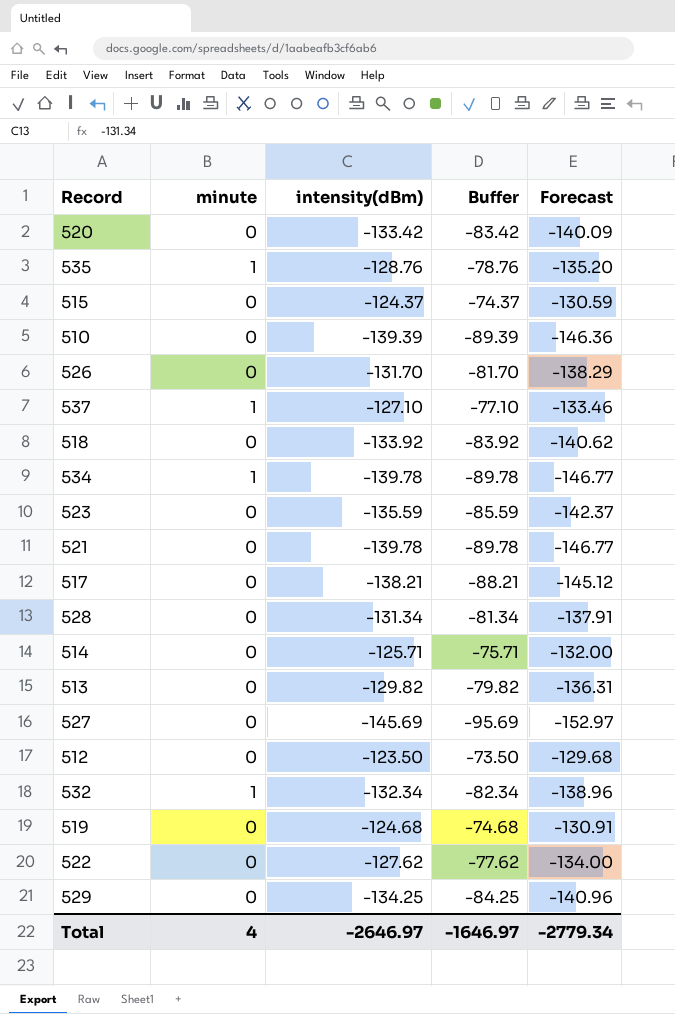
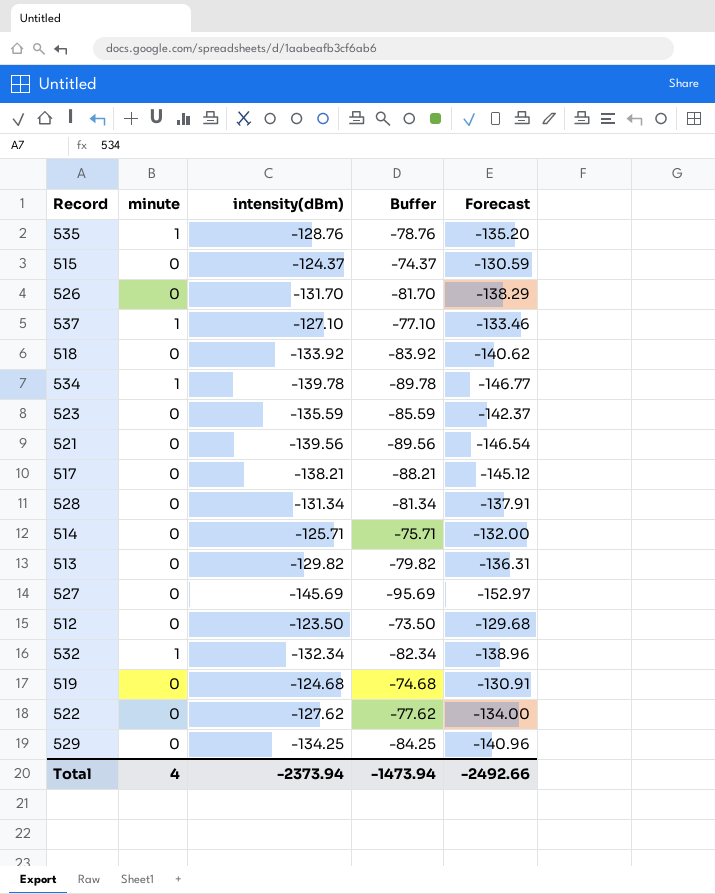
row 520: 0 | -133.42 | -83.42 | -140.09 -> none
row 510: 0 | -139.39 | -89.39 | -146.36 -> none
521 | intensity(dBm): -139.78 -> -139.56
521 | Buffer: -89.78 -> -89.56
521 | Forecast: -146.77 -> -146.54
Total | intensity(dBm): -2646.97 -> -2373.94
Total | Buffer: -1646.97 -> -1473.94
Total | Forecast: -2779.34 -> -2492.66

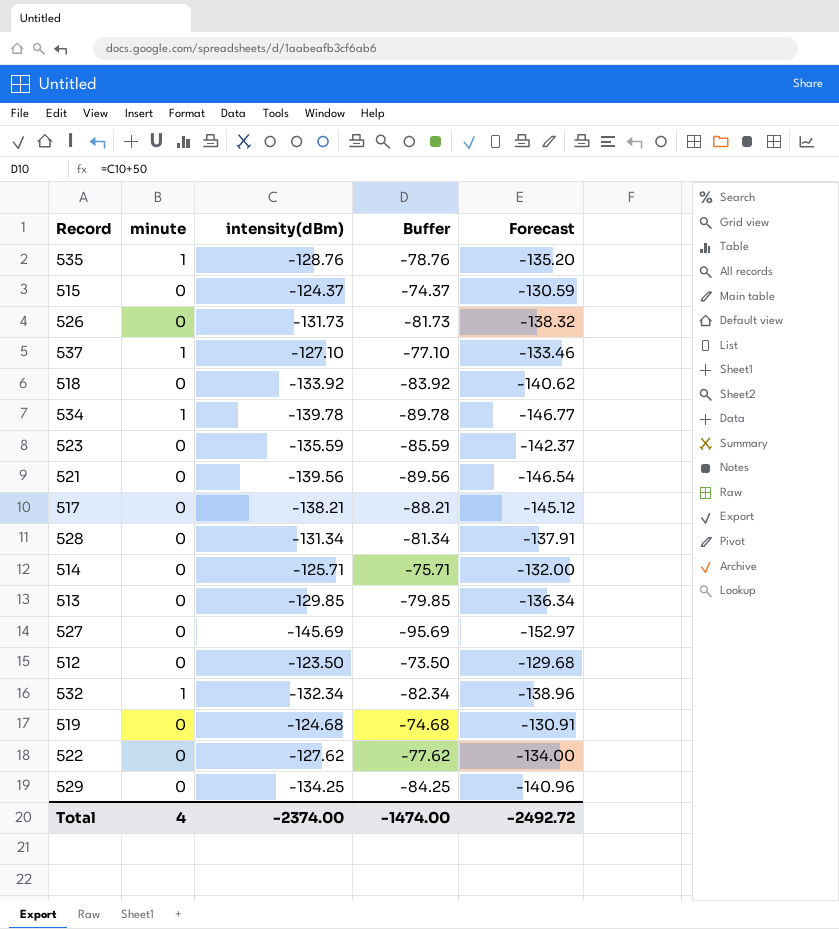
526 | intensity(dBm): -131.70 -> -131.73
526 | Buffer: -81.70 -> -81.73
526 | Forecast: -138.29 -> -138.32
513 | intensity(dBm): -129.82 -> -129.85
513 | Buffer: -79.82 -> -79.85
513 | Forecast: -136.31 -> -136.34
Total | intensity(dBm): -2373.94 -> -2374.00
Total | Buffer: -1473.94 -> -1474.00
Total | Forecast: -2492.66 -> -2492.72

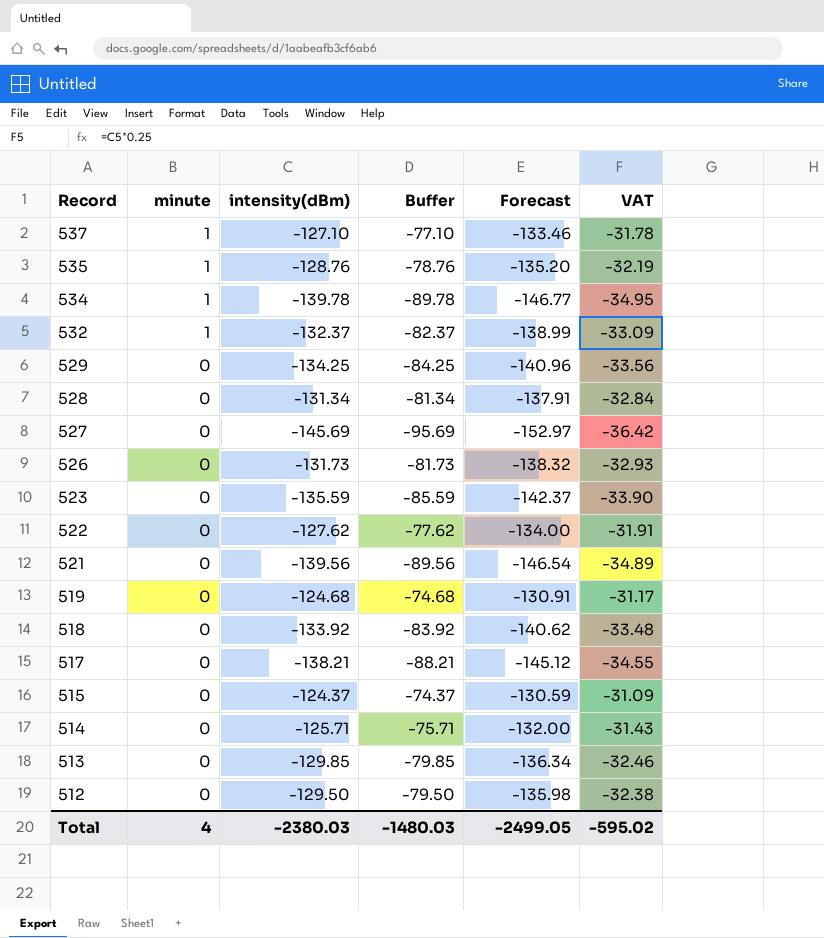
row order: none -> Record descending
column VAT | formula: none -> [intensity(dBm)] * 0.25
532 | intensity(dBm): -132.34 -> -132.37
532 | Buffer: -82.34 -> -82.37
532 | Forecast: -138.96 -> -138.99
512 | intensity(dBm): -123.50 -> -129.50
512 | Buffer: -73.50 -> -79.50
512 | Forecast: -129.68 -> -135.98
Total | intensity(dBm): -2374.00 -> -2380.03
Total | Buffer: -1474.00 -> -1480.03
Total | Forecast: -2492.72 -> -2499.05

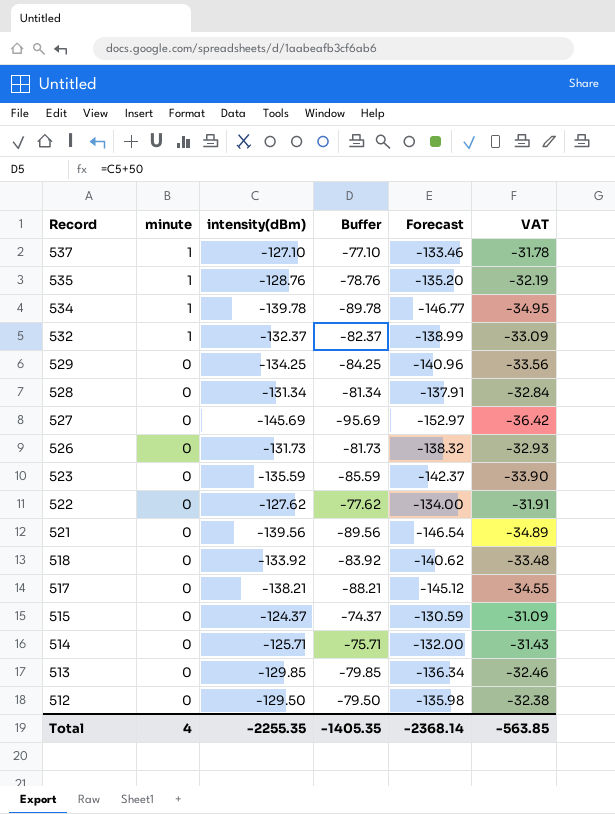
row 519: 0 | -124.68 | -74.68 | -130.91 | -31.17 -> none
Total | intensity(dBm): -2380.03 -> -2255.35
Total | Buffer: -1480.03 -> -1405.35
Total | Forecast: -2499.05 -> -2368.14
Total | VAT: -595.02 -> -563.85

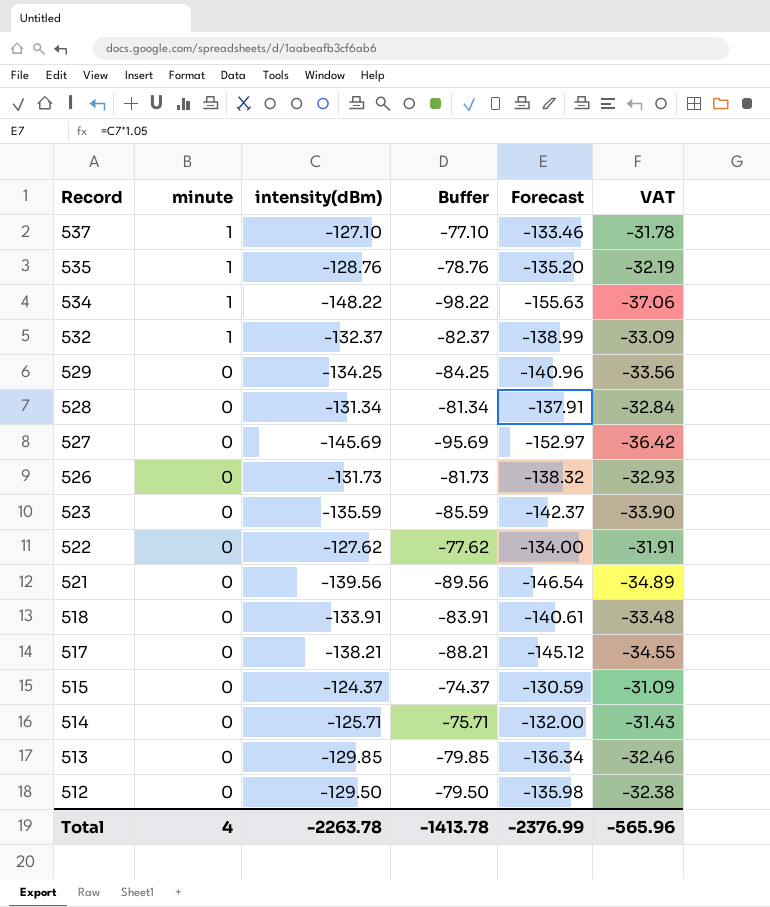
534 | intensity(dBm): -139.78 -> -148.22
534 | Buffer: -89.78 -> -98.22
534 | Forecast: -146.77 -> -155.63
534 | VAT: -34.95 -> -37.06
518 | intensity(dBm): -133.92 -> -133.91
518 | Buffer: -83.92 -> -83.91
518 | Forecast: -140.62 -> -140.61
Total | intensity(dBm): -2255.35 -> -2263.78
Total | Buffer: -1405.35 -> -1413.78
Total | Forecast: -2368.14 -> -2376.99
Total | VAT: -563.85 -> -565.96

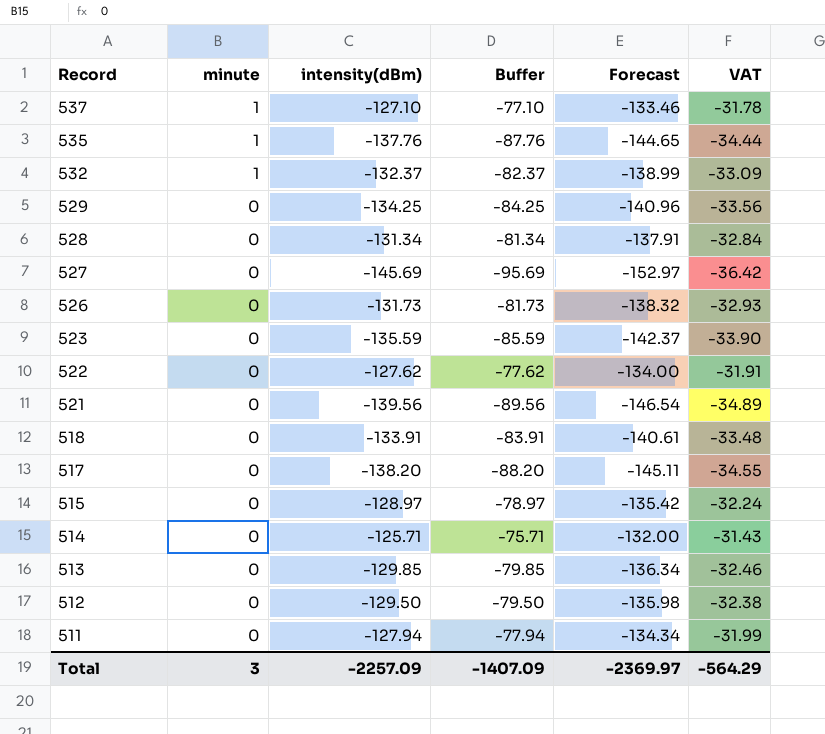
row 534: 1 | -148.22 | -98.22 | -155.63 | -37.06 -> none
535 | intensity(dBm): -128.76 -> -137.76
535 | Buffer: -78.76 -> -87.76
535 | Forecast: -135.20 -> -144.65
535 | VAT: -32.19 -> -34.44
517 | intensity(dBm): -138.21 -> -138.20
517 | Buffer: -88.21 -> -88.20
517 | Forecast: -145.12 -> -145.11
515 | intensity(dBm): -124.37 -> -128.97
515 | Buffer: -74.37 -> -78.97
515 | Forecast: -130.59 -> -135.42
515 | VAT: -31.09 -> -32.24
row 511: none -> 0 | -127.94 | -77.94 | -134.34 | -31.99
Total | minute: 4 -> 3
Total | intensity(dBm): -2263.78 -> -2257.09
Total | Buffer: -1413.78 -> -1407.09
Total | Forecast: -2376.99 -> -2369.97
Total | VAT: -565.96 -> -564.29

